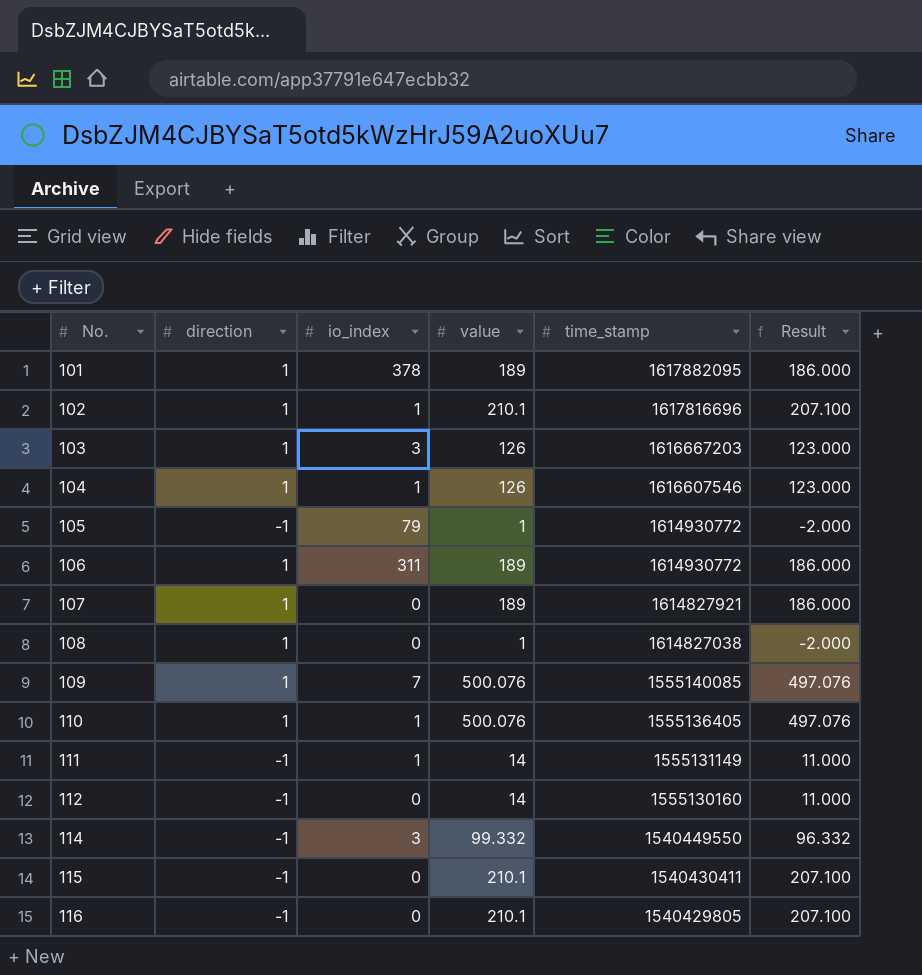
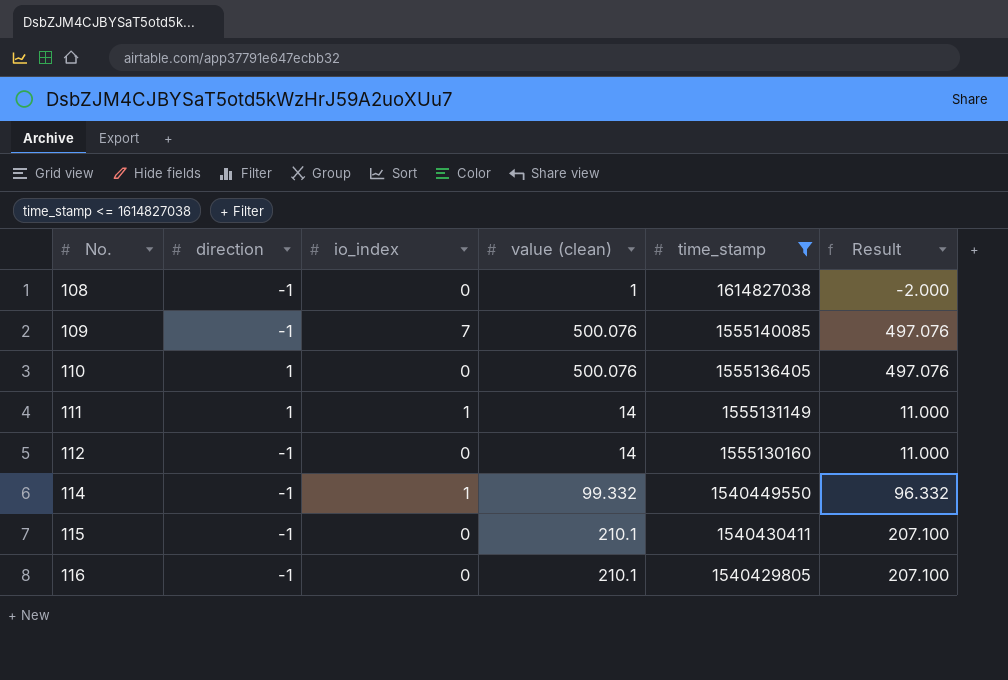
filter: none -> time_stamp <= 1614827038
column name: value -> value (clean)
108 | direction: 1 -> -1
109 | direction: 1 -> -1
110 | io_index: 1 -> 0
111 | direction: -1 -> 1
114 | io_index: 3 -> 1

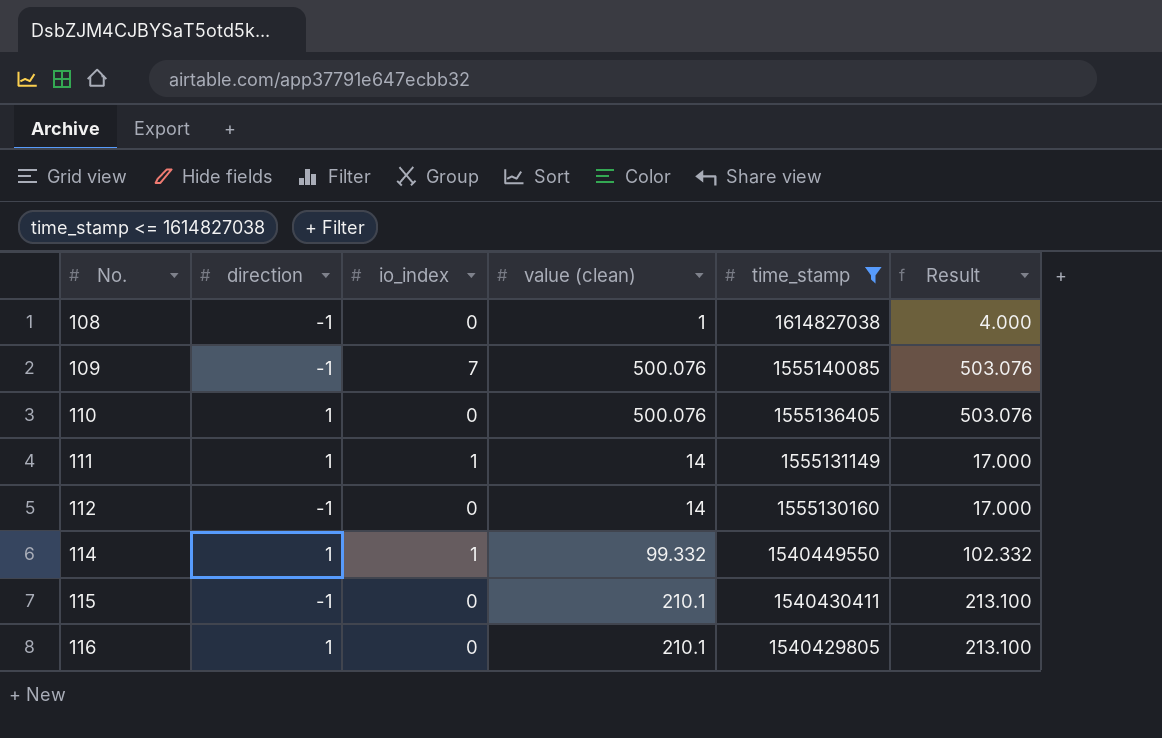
column Result | formula: [value (clean)] - 3 -> [value (clean)] + 3
114 | direction: -1 -> 1
116 | direction: -1 -> 1

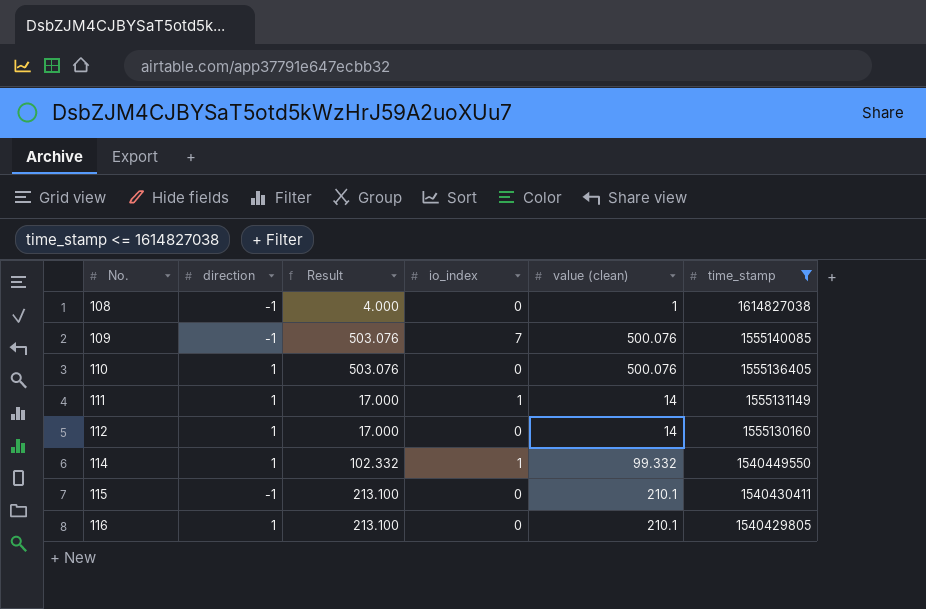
column Result | position: 6 -> 3
112 | direction: -1 -> 1

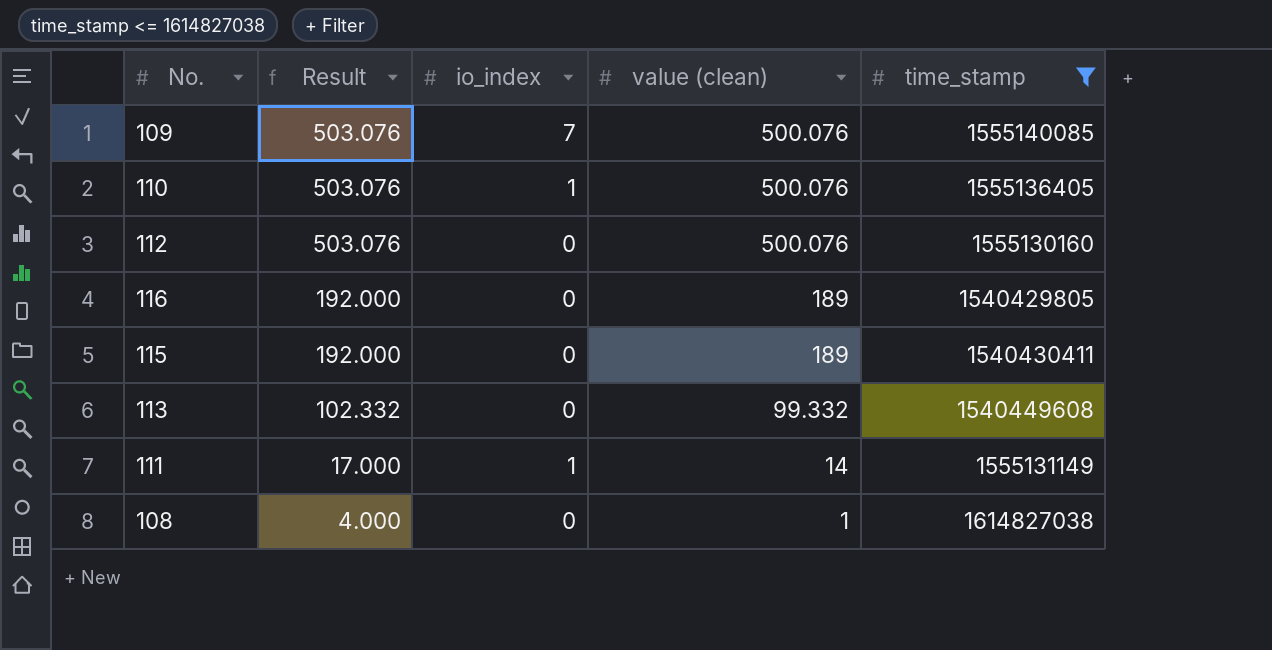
row order: No. ascending -> Result descending
column direction | position: 2 -> none
row 114: 1 | 102.332 | 1 | 99.332 | 1540449550 -> none
110 | io_index: 0 -> 1
112 | Result: 17.000 -> 503.076
112 | value (clean): 14 -> 500.076
116 | Result: 213.100 -> 192.000
116 | value (clean): 210.1 -> 189
115 | Result: 213.100 -> 192.000
115 | value (clean): 210.1 -> 189
row 113: none -> 102.332 | 0 | 99.332 | 1540449608

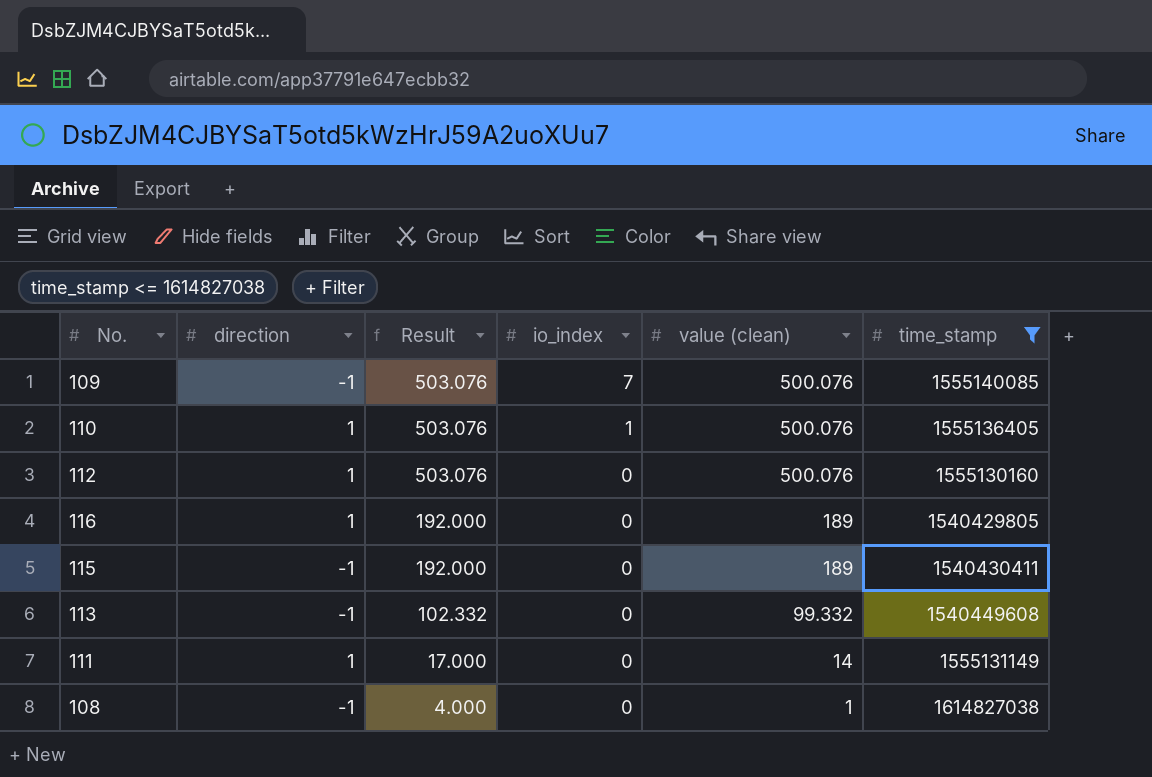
column direction | position: none -> 2
111 | io_index: 1 -> 0

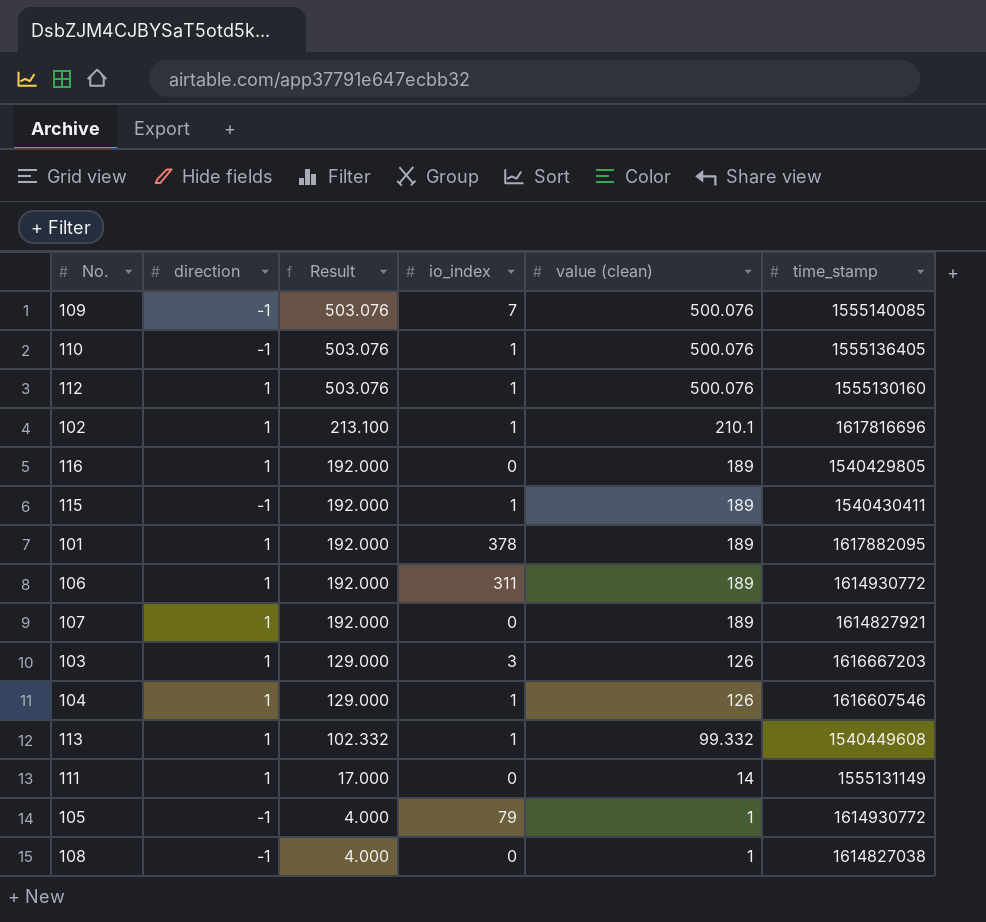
filter: time_stamp <= 1614827038 -> none
110 | direction: 1 -> -1
112 | io_index: 0 -> 1
115 | io_index: 0 -> 1
113 | direction: -1 -> 1
113 | io_index: 0 -> 1

